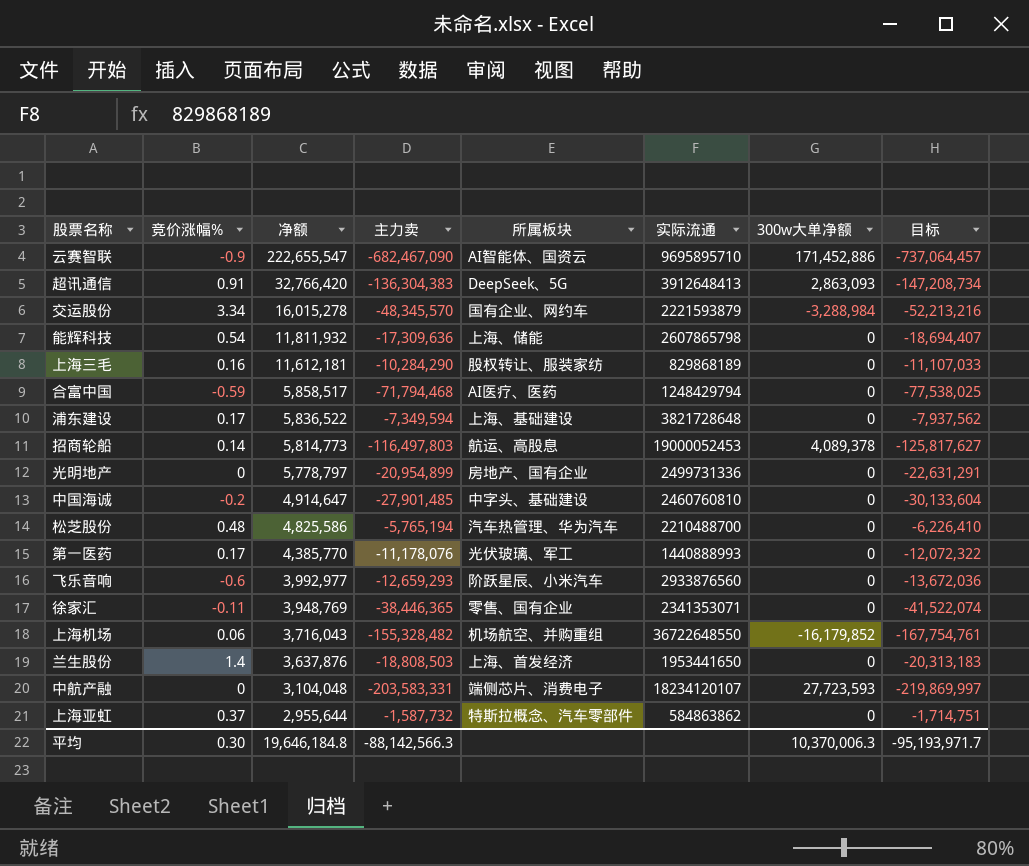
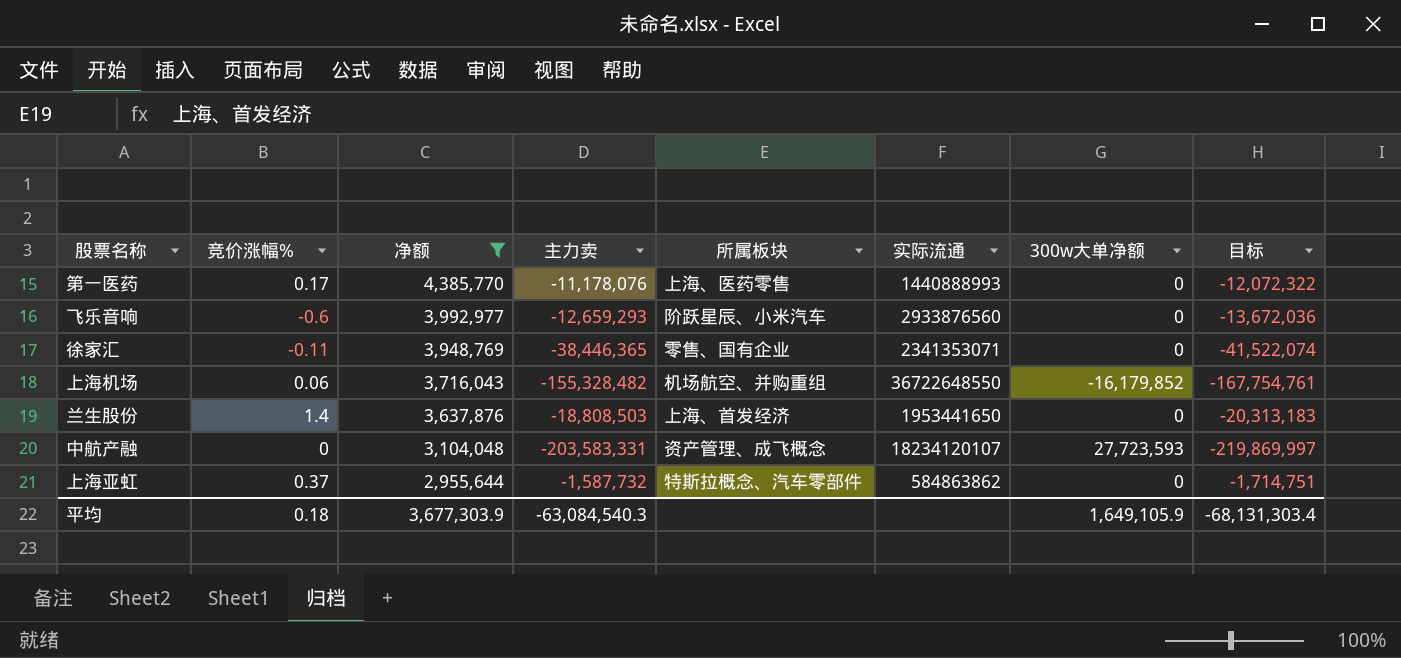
filter: none -> 净额 <= 4,385,770
第一医药 | 所属板块: 光伏玻璃、军工 -> 上海、医药零售
中航产融 | 所属板块: 端侧芯片、消费电子 -> 资产管理、成飞概念
平均 | 竞价涨幅%: 0.30 -> 0.18
平均 | 净额: 19,646,184.8 -> 3,677,303.9
平均 | 主力卖: -88,142,566.3 -> -63,084,540.3
平均 | 300w大单净额: 10,370,006.3 -> 1,649,105.9
平均 | 目标: -95,193,971.7 -> -68,131,303.4

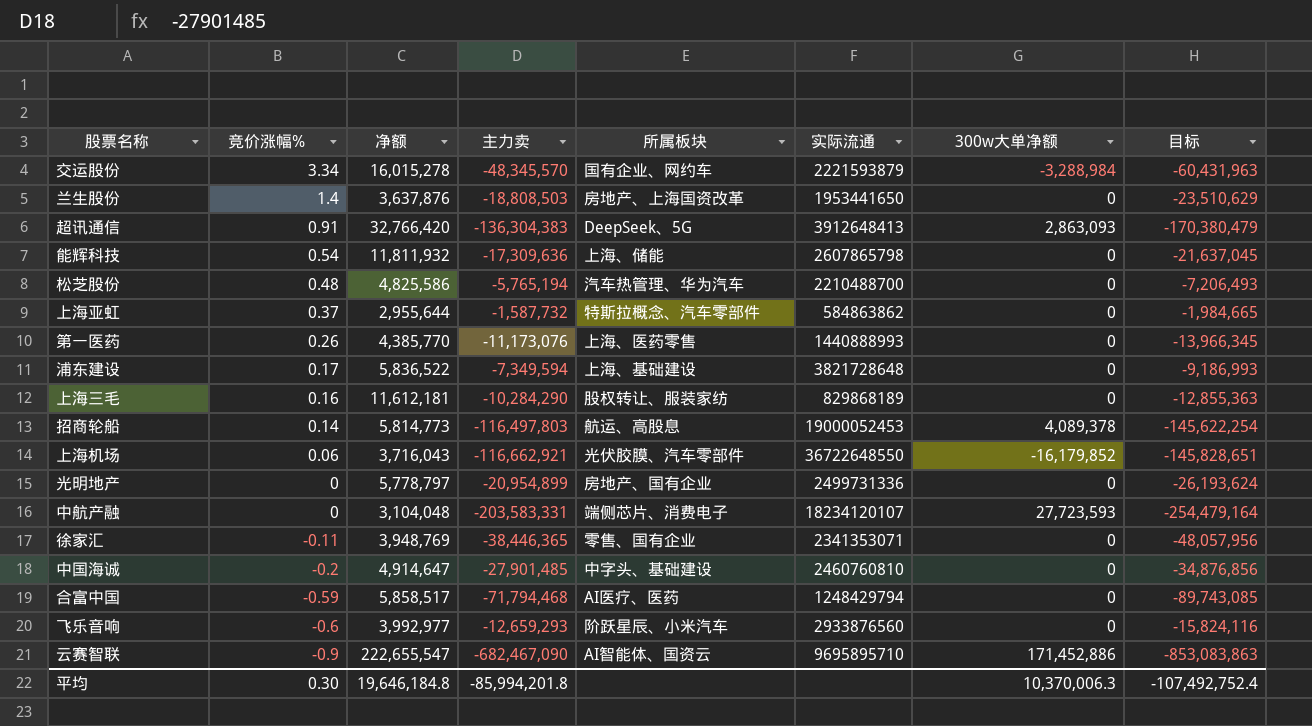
filter: 净额 <= 4,385,770 -> none
row order: 净额 descending -> 竞价涨幅% descending
column 目标 | formula: [主力卖] * 1.08 -> [主力卖] * 1.25
兰生股份 | 所属板块: 上海、首发经济 -> 房地产、上海国资改革
第一医药 | 竞价涨幅%: 0.17 -> 0.26
第一医药 | 主力卖: -11,178,076 -> -11,173,076
上海机场 | 主力卖: -155,328,482 -> -116,662,921
上海机场 | 所属板块: 机场航空、并购重组 -> 光伏胶膜、汽车零部件
中航产融 | 所属板块: 资产管理、成飞概念 -> 端侧芯片、消费电子
平均 | 竞价涨幅%: 0.18 -> 0.30
平均 | 净额: 3,677,303.9 -> 19,646,184.8
平均 | 主力卖: -63,084,540.3 -> -85,994,201.8
平均 | 300w大单净额: 1,649,105.9 -> 10,370,006.3
平均 | 目标: -68,131,303.4 -> -107,492,752.4

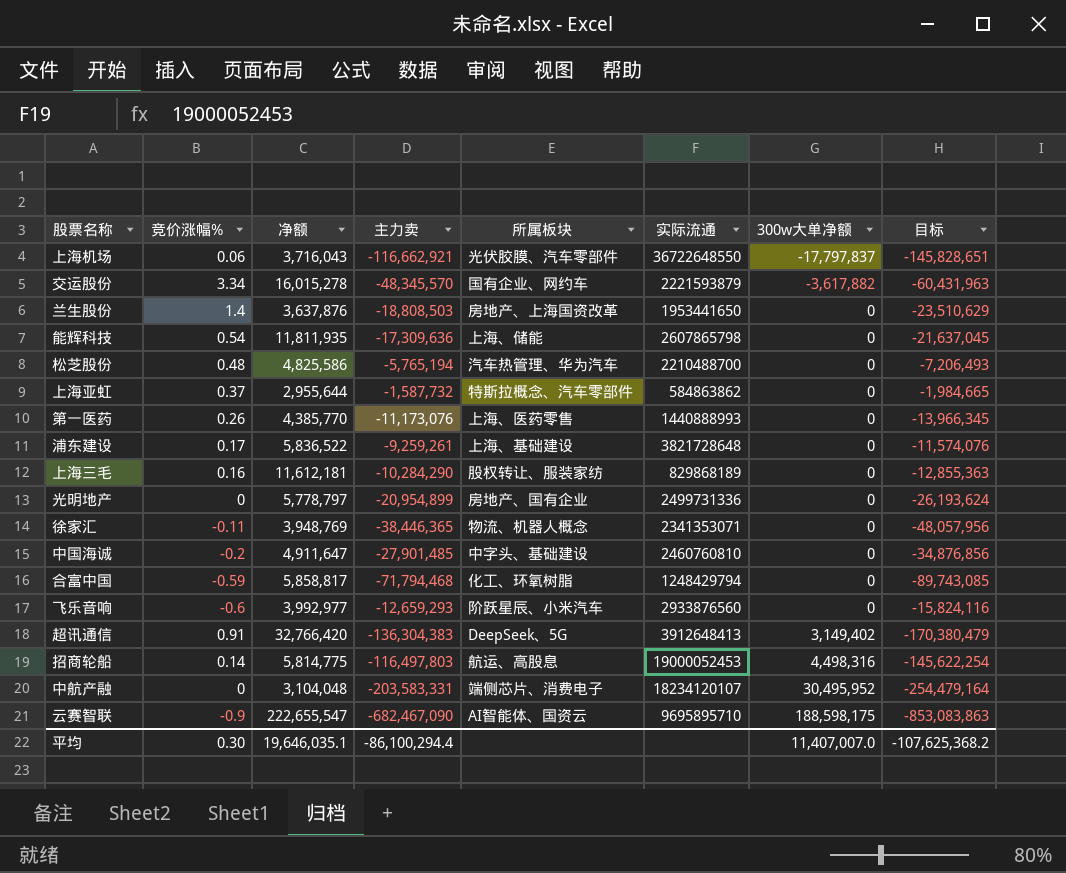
row order: 竞价涨幅% descending -> 300w大单净额 ascending
上海机场 | 300w大单净额: -16,179,852 -> -17,797,837
交运股份 | 300w大单净额: -3,288,984 -> -3,617,882
能辉科技 | 净额: 11,811,932 -> 11,811,935
浦东建设 | 主力卖: -7,349,594 -> -9,259,261
浦东建设 | 目标: -9,186,993 -> -11,574,076
徐家汇 | 所属板块: 零售、国有企业 -> 物流、机器人概念
中国海诚 | 净额: 4,914,647 -> 4,911,647
合富中国 | 净额: 5,858,517 -> 5,858,817
合富中国 | 所属板块: AI医疗、医药 -> 化工、环氧树脂
超讯通信 | 300w大单净额: 2,863,093 -> 3,149,402
招商轮船 | 净额: 5,814,773 -> 5,814,775
招商轮船 | 300w大单净额: 4,089,378 -> 4,498,316
中航产融 | 300w大单净额: 27,723,593 -> 30,495,952
云赛智联 | 300w大单净额: 171,452,886 -> 188,598,175
平均 | 净额: 19,646,184.8 -> 19,646,035.1
平均 | 主力卖: -85,994,201.8 -> -86,100,294.4
平均 | 300w大单净额: 10,370,006.3 -> 11,407,007.0
平均 | 目标: -107,492,752.4 -> -107,625,368.2

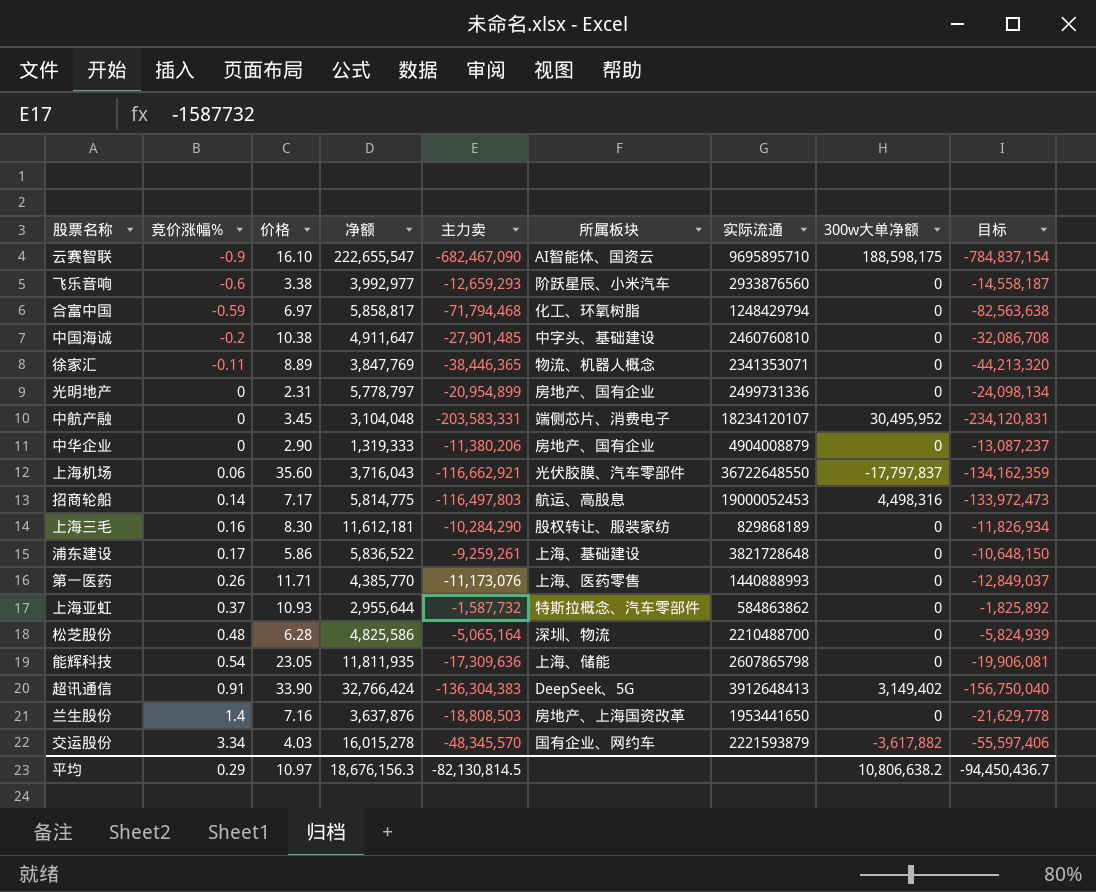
row order: 300w大单净额 ascending -> 竞价涨幅% ascending
column 价格 | position: none -> 3
column 目标 | formula: [主力卖] * 1.25 -> [主力卖] * 1.15
徐家汇 | 净额: 3,948,769 -> 3,847,769
row 中华企业: none -> 0 | 2.90 | 1,319,333 | -11,380,206 | 房地产、国有企业 | 4904008879 | 0 | -13,087,237
松芝股份 | 主力卖: -5,765,194 -> -5,065,164
松芝股份 | 所属板块: 汽车热管理、华为汽车 -> 深圳、物流
超讯通信 | 净额: 32,766,420 -> 32,766,424
平均 | 竞价涨幅%: 0.30 -> 0.29
平均 | 净额: 19,646,035.1 -> 18,676,156.3
平均 | 主力卖: -86,100,294.4 -> -82,130,814.5
平均 | 300w大单净额: 11,407,007.0 -> 10,806,638.2
平均 | 目标: -107,625,368.2 -> -94,450,436.7

